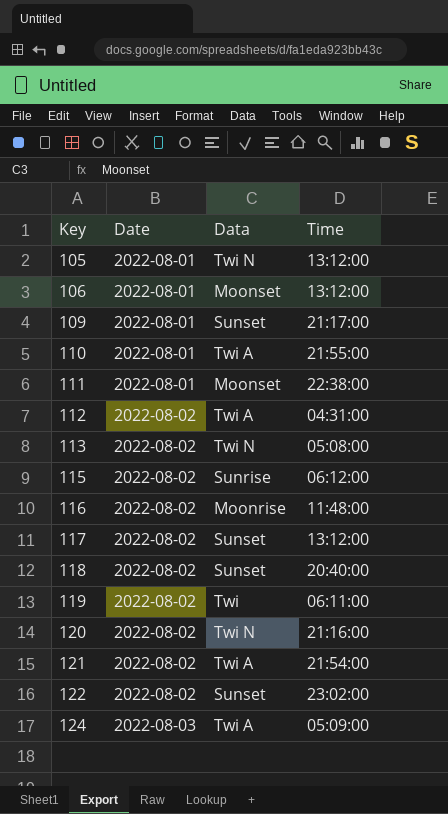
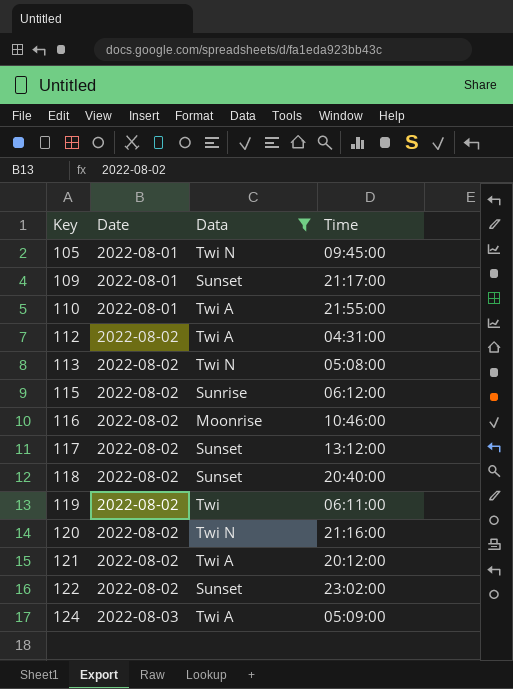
filter: none -> Data != Moonset
105 | Time: 13:12:00 -> 09:45:00
116 | Time: 11:48:00 -> 10:46:00
121 | Time: 21:54:00 -> 20:12:00

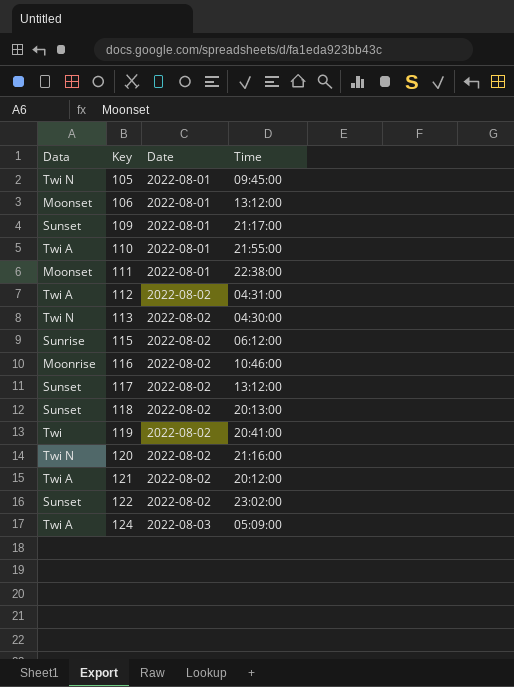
filter: Data != Moonset -> none
column Data | position: 3 -> 1
113 | Time: 05:08:00 -> 04:30:00
118 | Time: 20:40:00 -> 20:13:00
119 | Time: 06:11:00 -> 20:41:00

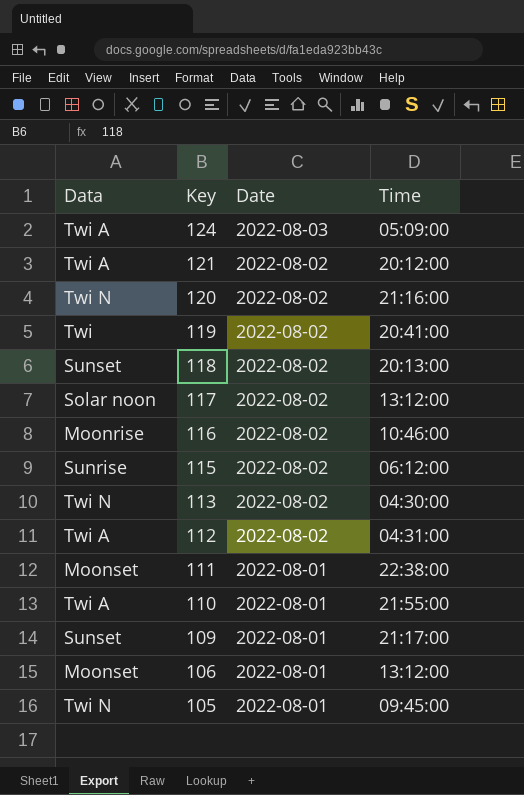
row order: Key ascending -> Key descending
row 122: Sunset | 2022-08-02 | 23:02:00 -> none
117 | Data: Sunset -> Solar noon

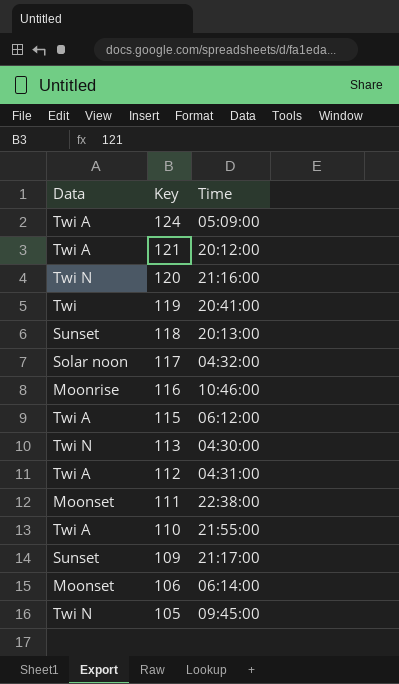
column Date | position: 3 -> none
117 | Time: 13:12:00 -> 04:32:00
115 | Data: Sunrise -> Twi A
106 | Time: 13:12:00 -> 06:14:00

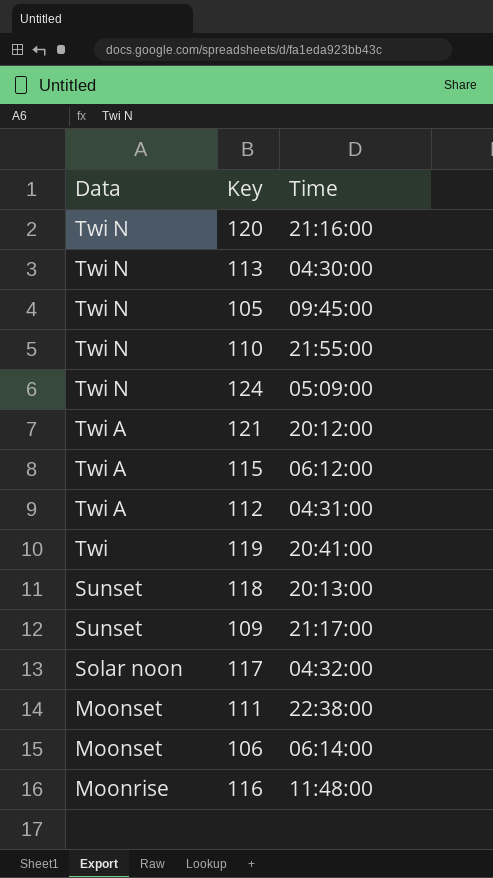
row order: Key descending -> Data descending
110 | Data: Twi A -> Twi N
124 | Data: Twi A -> Twi N
116 | Time: 10:46:00 -> 11:48:00

